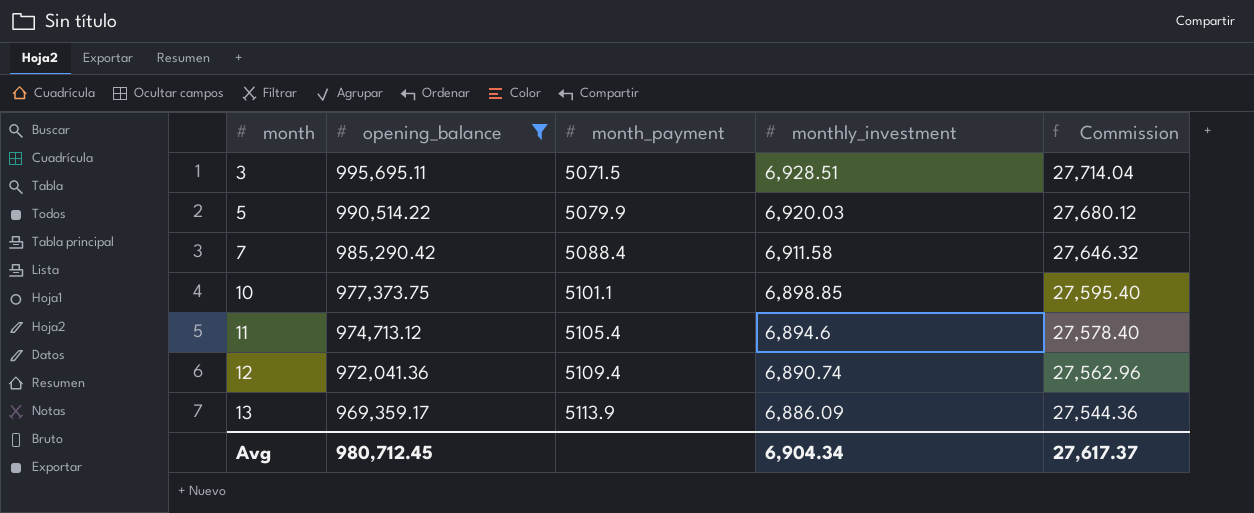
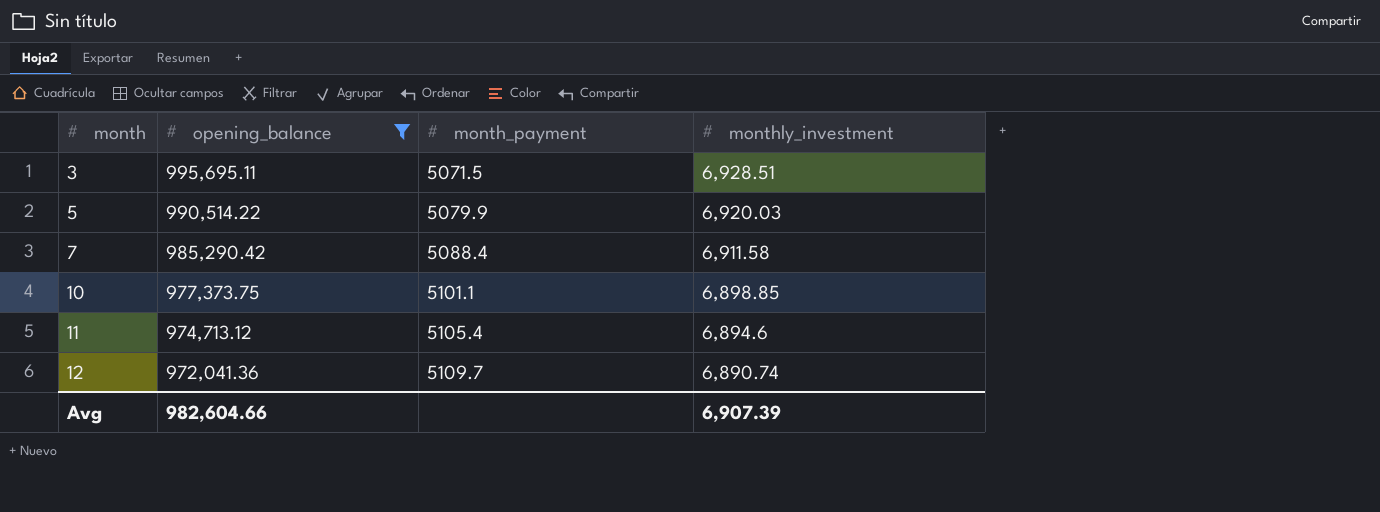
column Commission | formula: [monthly_investment] * 4 -> none
row 13: 969,359.17 | 5113.9 | 6,886.09 | 27,544.36 -> none
12 | month_payment: 5109.4 -> 5109.7
Avg | opening_balance: 980,712.45 -> 982,604.66
Avg | monthly_investment: 6,904.34 -> 6,907.39

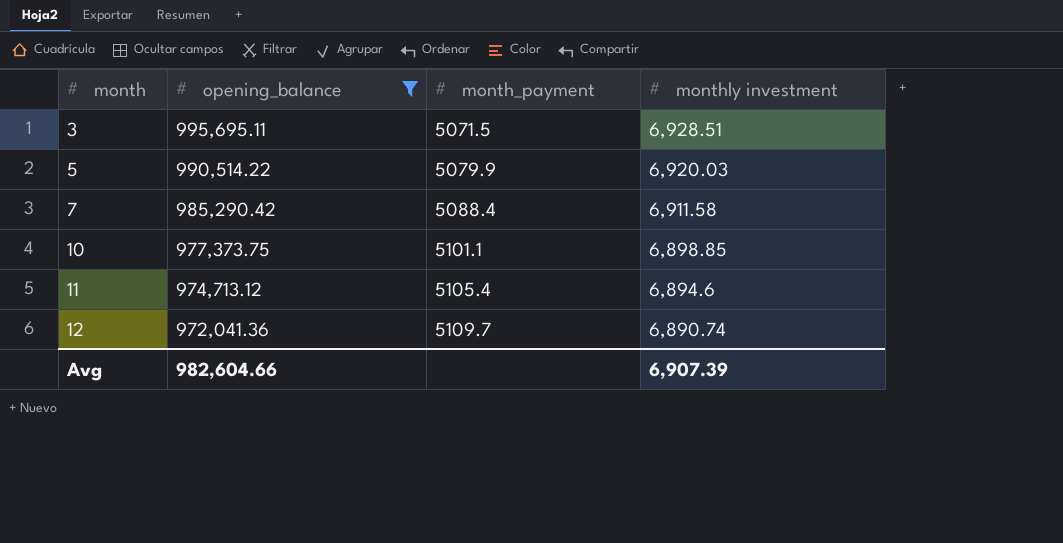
column name: monthly_investment -> monthly investment

